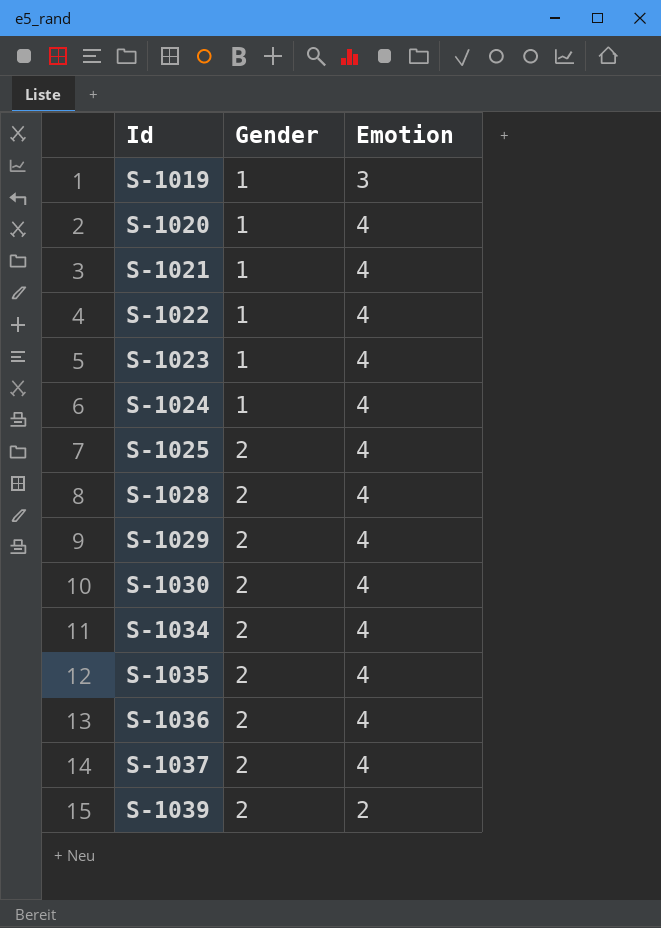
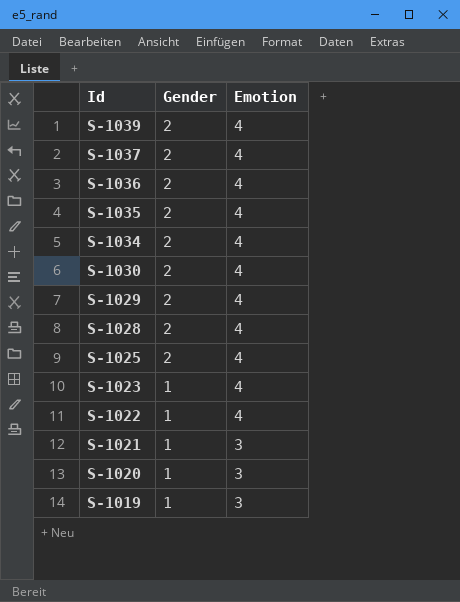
row order: Id ascending -> Id descending
row S-1024: 1 | 4 -> none
S-1039 | Emotion: 2 -> 4
S-1021 | Emotion: 4 -> 3
S-1020 | Emotion: 4 -> 3

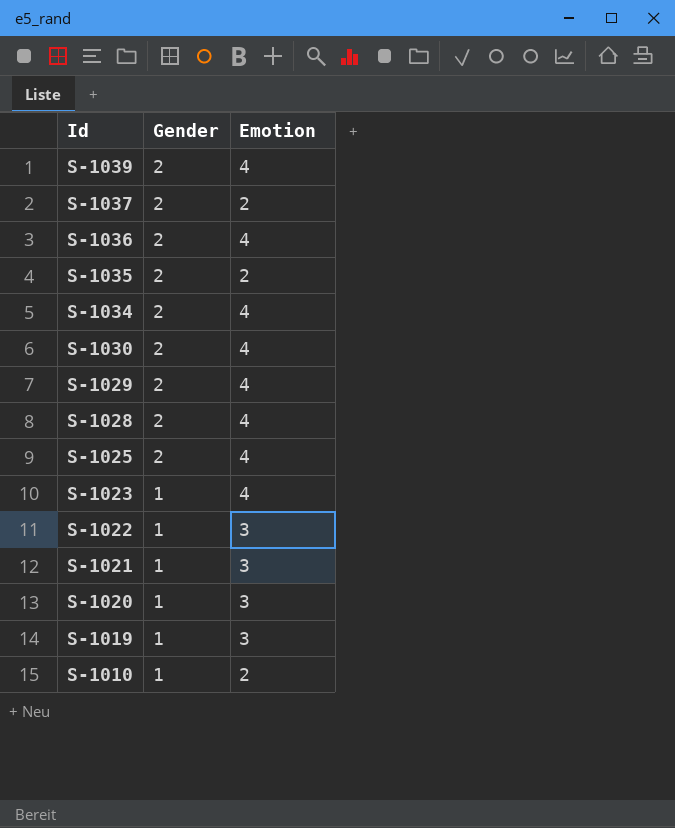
S-1037 | Emotion: 4 -> 2
S-1035 | Emotion: 4 -> 2
S-1022 | Emotion: 4 -> 3
row S-1010: none -> 1 | 2

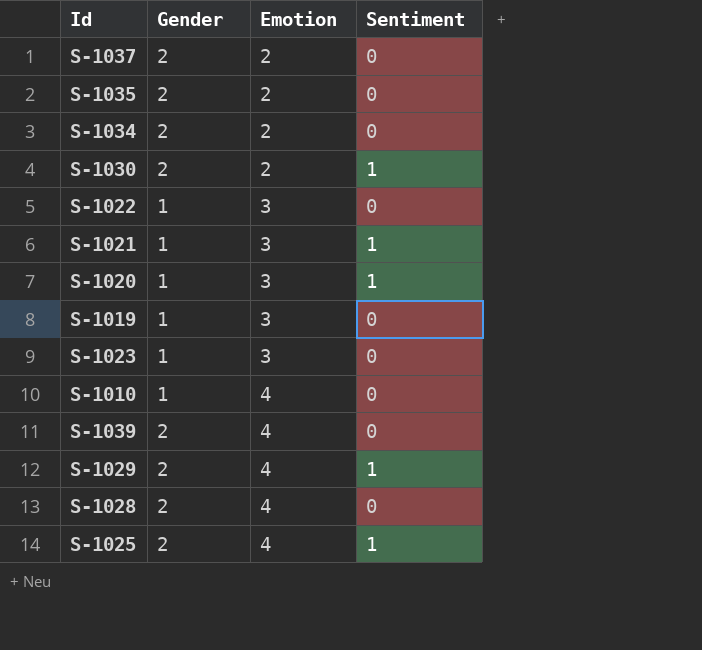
row order: Id descending -> Emotion ascending
column Sentiment | position: none -> 4
row S-1036: 2 | 4 -> none
S-1034 | Emotion: 4 -> 2
S-1030 | Emotion: 4 -> 2
S-1023 | Emotion: 4 -> 3
S-1010 | Emotion: 2 -> 4

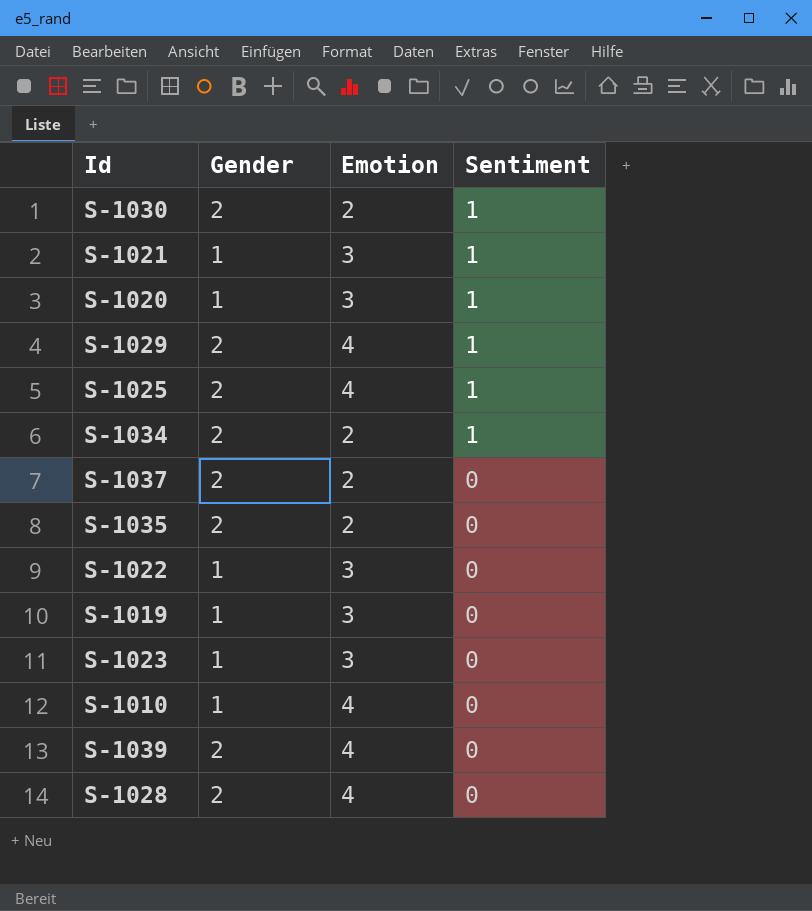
row order: Emotion ascending -> Sentiment descending
S-1034 | Sentiment: 0 -> 1

